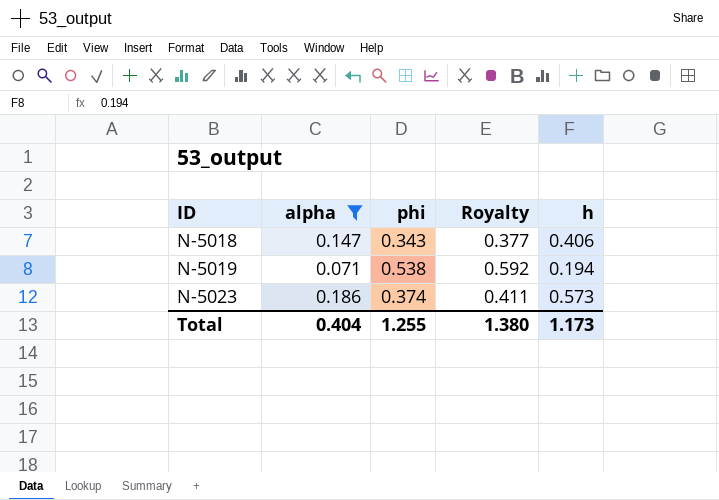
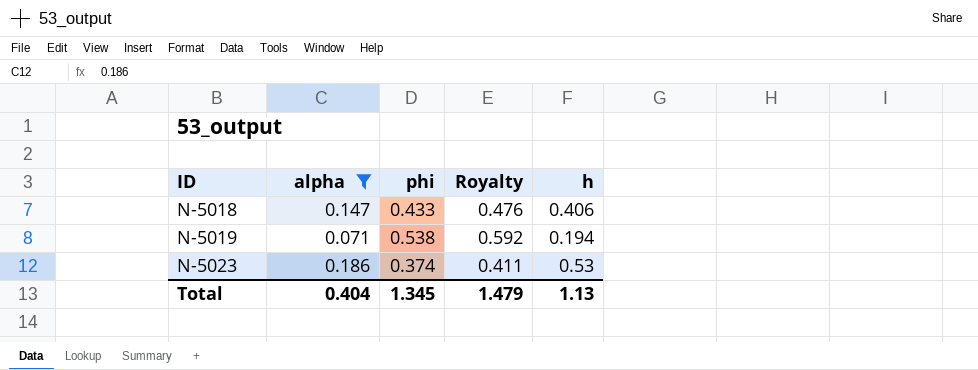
N-5018 | phi: 0.343 -> 0.433
N-5018 | Royalty: 0.377 -> 0.476
N-5023 | h: 0.573 -> 0.53
Total | phi: 1.255 -> 1.345
Total | Royalty: 1.380 -> 1.479
Total | h: 1.173 -> 1.13

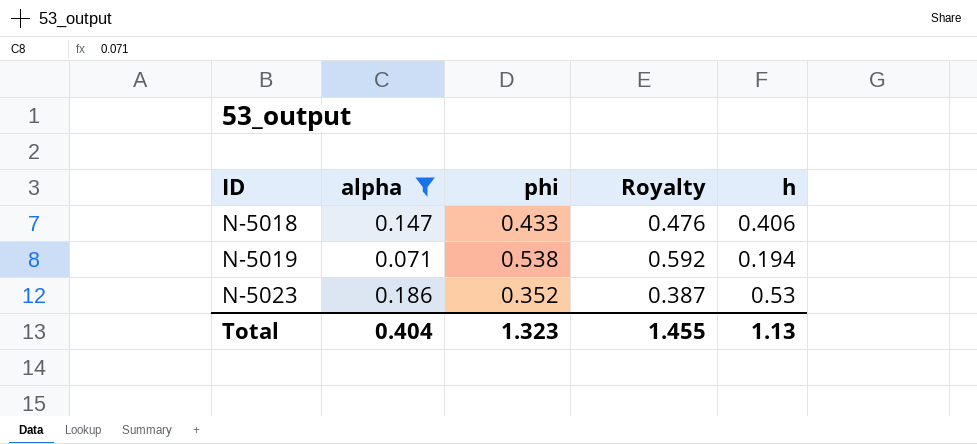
N-5023 | phi: 0.374 -> 0.352
N-5023 | Royalty: 0.411 -> 0.387
Total | phi: 1.345 -> 1.323
Total | Royalty: 1.479 -> 1.455

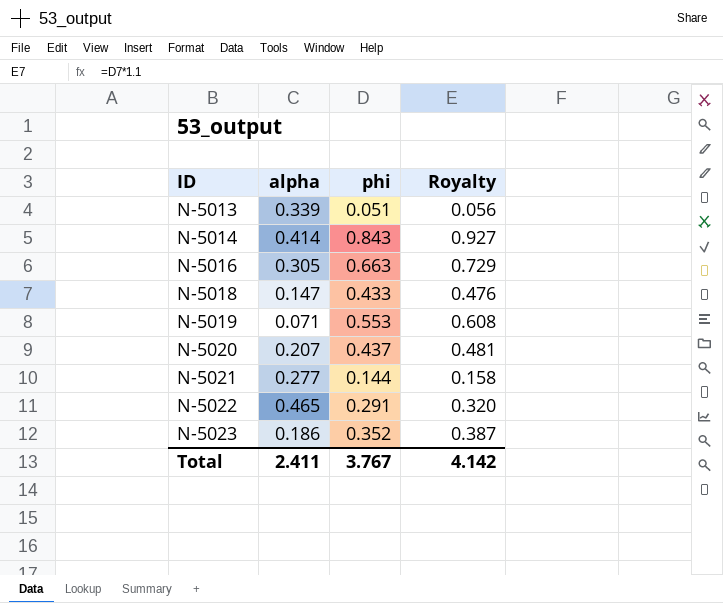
filter: alpha <= 0.186 -> none
column h | position: 5 -> none
N-5019 | phi: 0.538 -> 0.553
N-5019 | Royalty: 0.592 -> 0.608
Total | alpha: 0.404 -> 2.411
Total | phi: 1.323 -> 3.767
Total | Royalty: 1.455 -> 4.142

